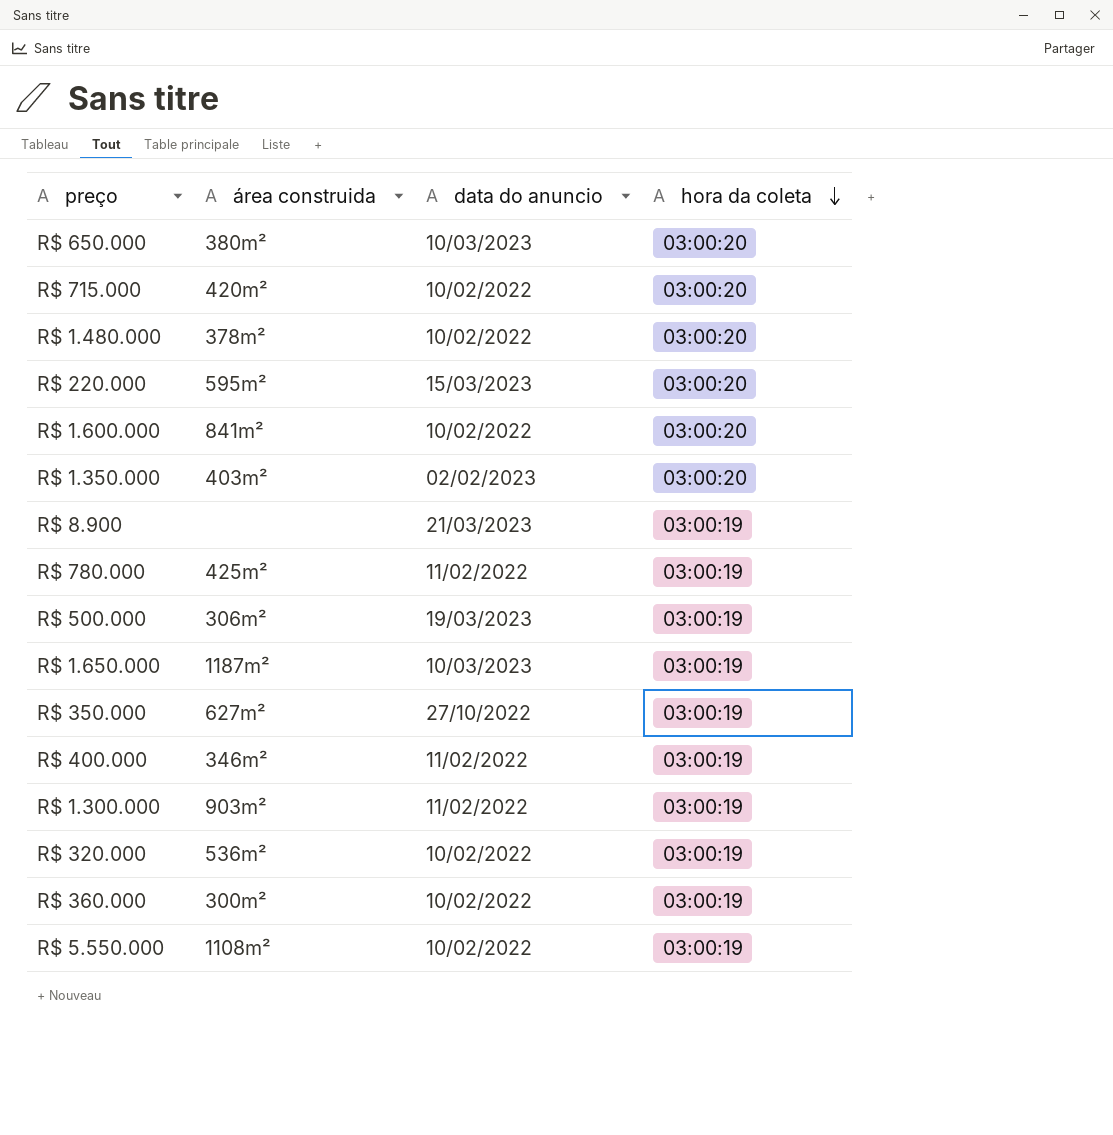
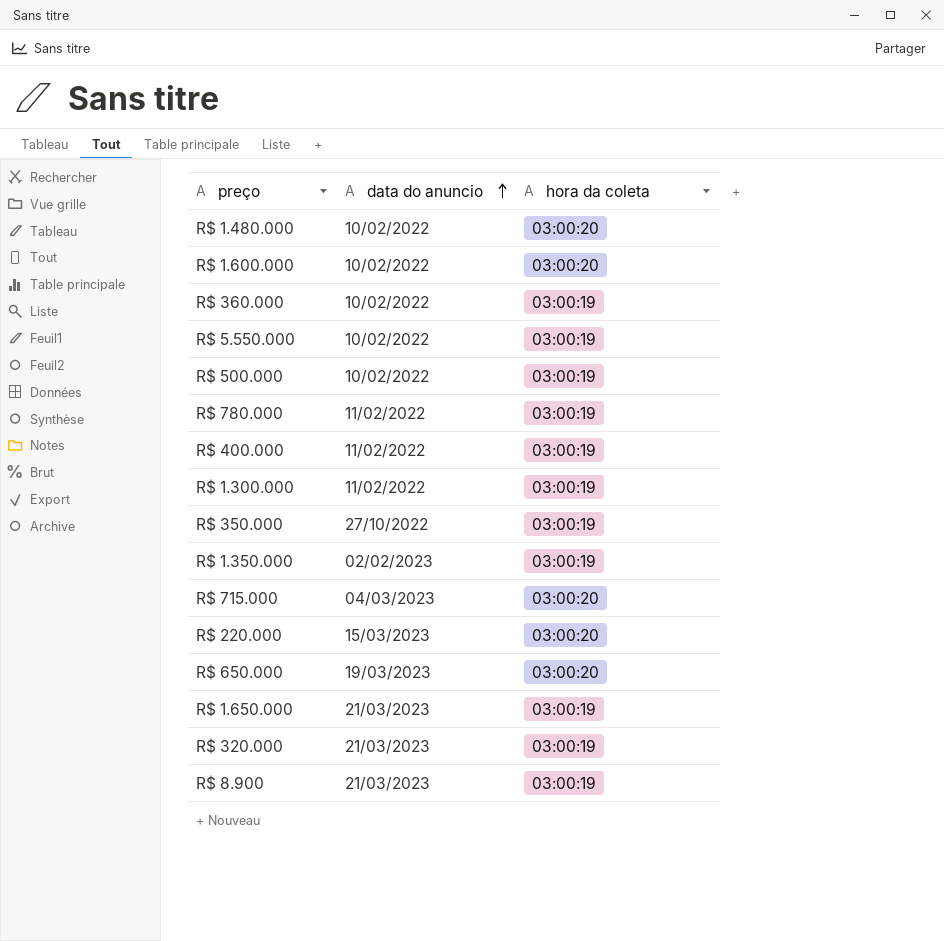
row order: hora da coleta descending -> data do anuncio ascending
column área construida | position: 2 -> none
R$ 500.000 | data do anuncio: 19/03/2023 -> 10/02/2022
R$ 1.350.000 | hora da coleta: 03:00:20 -> 03:00:19
R$ 715.000 | data do anuncio: 10/02/2022 -> 04/03/2023
R$ 650.000 | data do anuncio: 10/03/2023 -> 19/03/2023
R$ 1.650.000 | data do anuncio: 10/03/2023 -> 21/03/2023
R$ 320.000 | data do anuncio: 10/02/2022 -> 21/03/2023

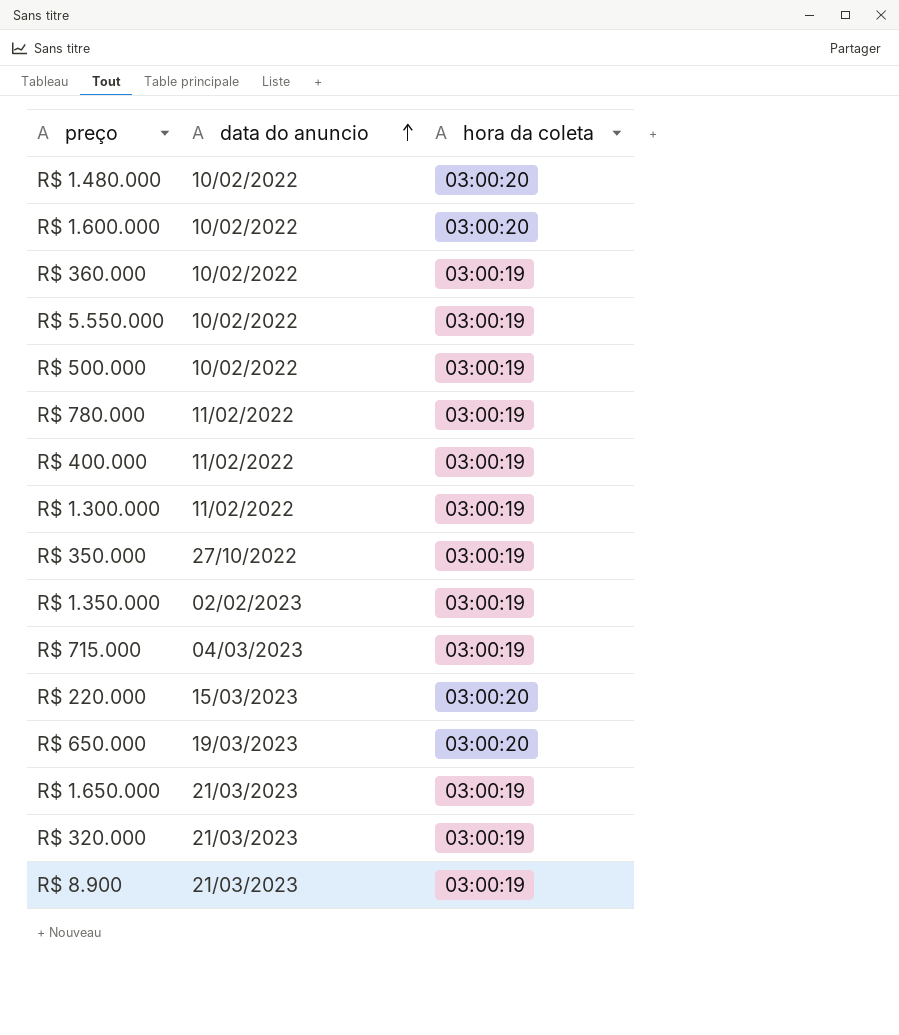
R$ 715.000 | hora da coleta: 03:00:20 -> 03:00:19

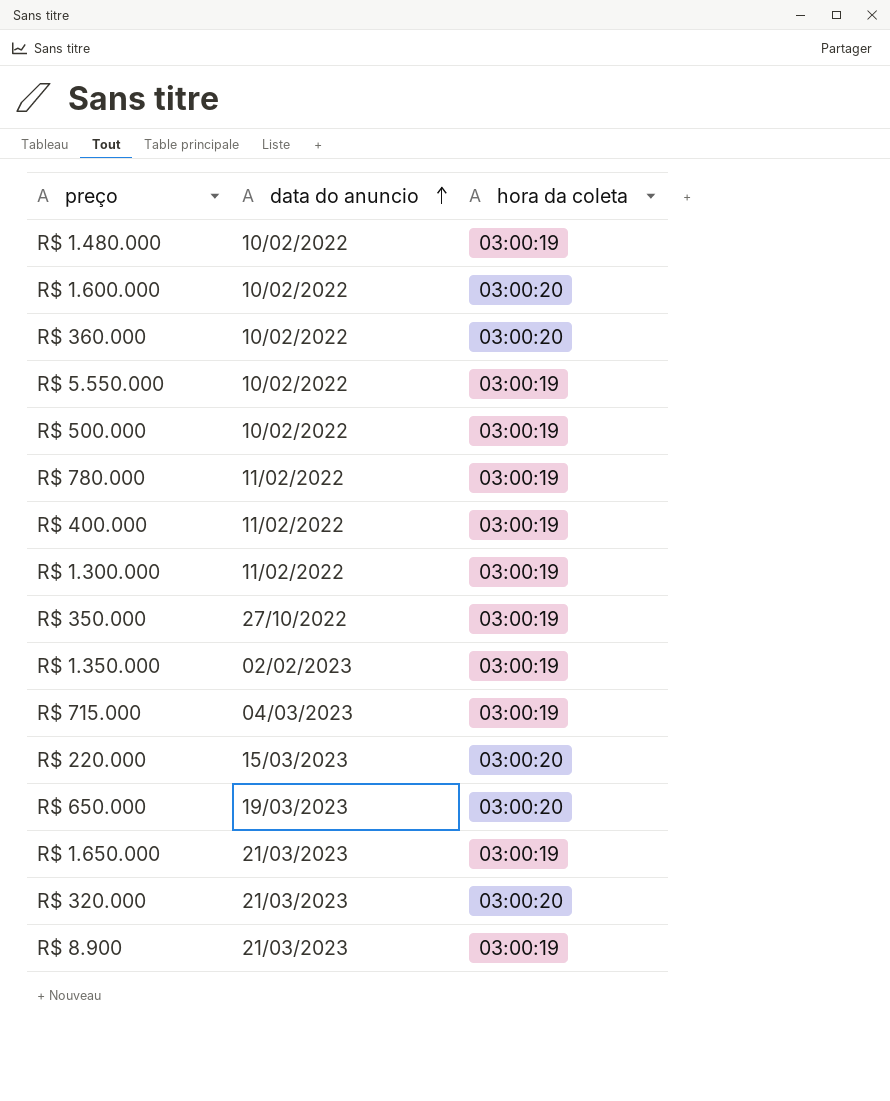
R$ 1.480.000 | hora da coleta: 03:00:20 -> 03:00:19
R$ 360.000 | hora da coleta: 03:00:19 -> 03:00:20
R$ 320.000 | hora da coleta: 03:00:19 -> 03:00:20

